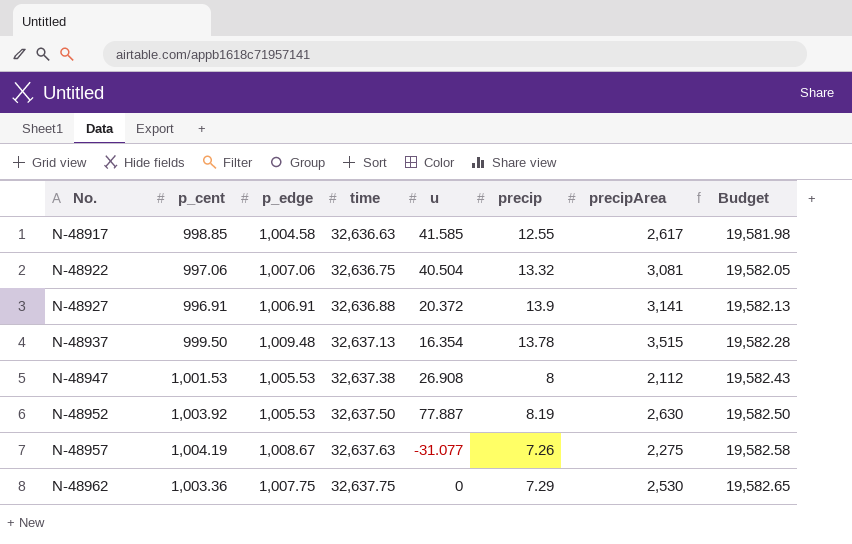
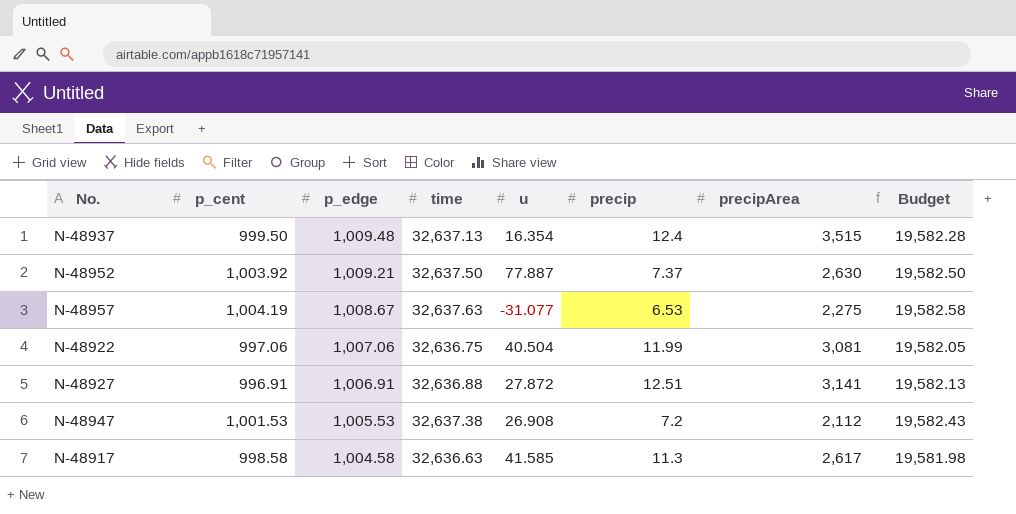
row order: No. ascending -> p_edge descending
row N-48962: 1,003.36 | 1,007.75 | 32,637.75 | 0 | 7.29 | 2,530 | 19,582.65 -> none
N-48937 | precip: 13.78 -> 12.4
N-48952 | p_edge: 1,005.53 -> 1,009.21
N-48952 | precip: 8.19 -> 7.37
N-48957 | precip: 7.26 -> 6.53
N-48922 | precip: 13.32 -> 11.99
N-48927 | u: 20.372 -> 27.872
N-48927 | precip: 13.9 -> 12.51
N-48947 | precip: 8 -> 7.2
N-48917 | p_cent: 998.85 -> 998.58
N-48917 | precip: 12.55 -> 11.3

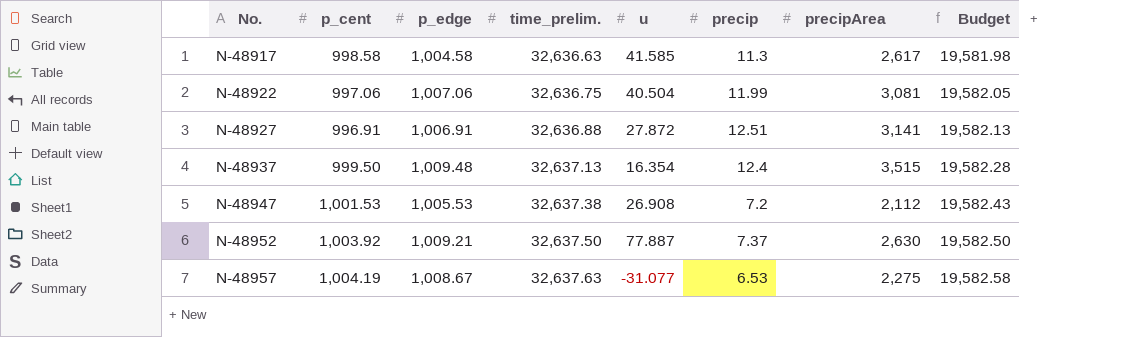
row order: p_edge descending -> No. ascending
column name: time -> time_prelim.

